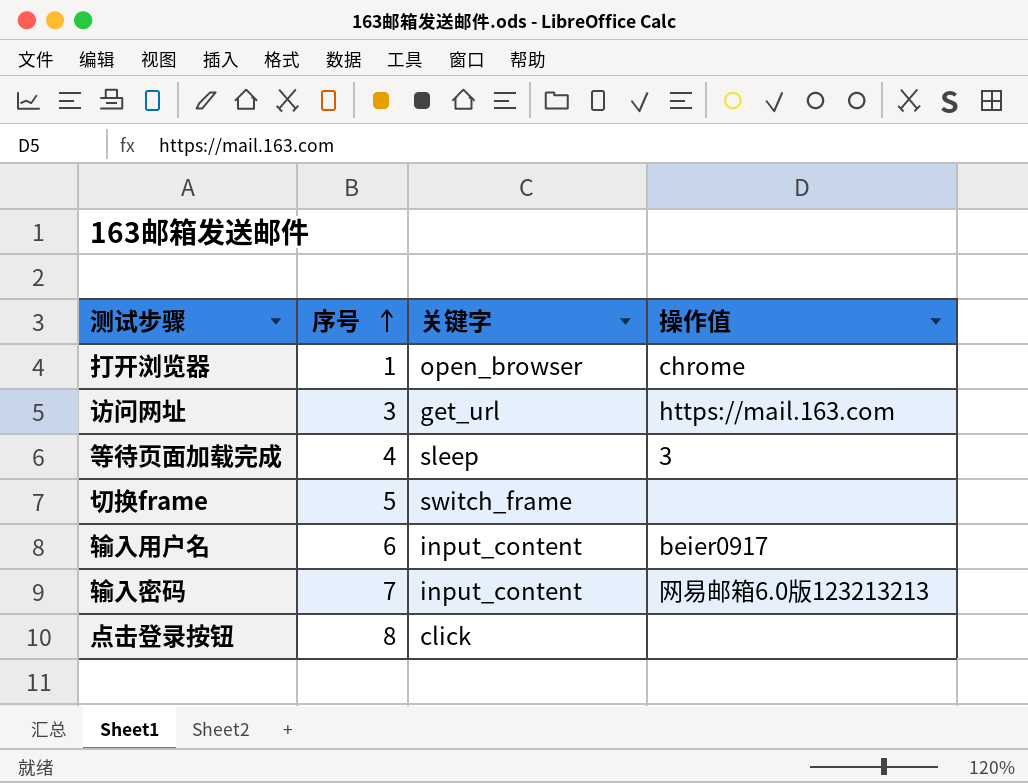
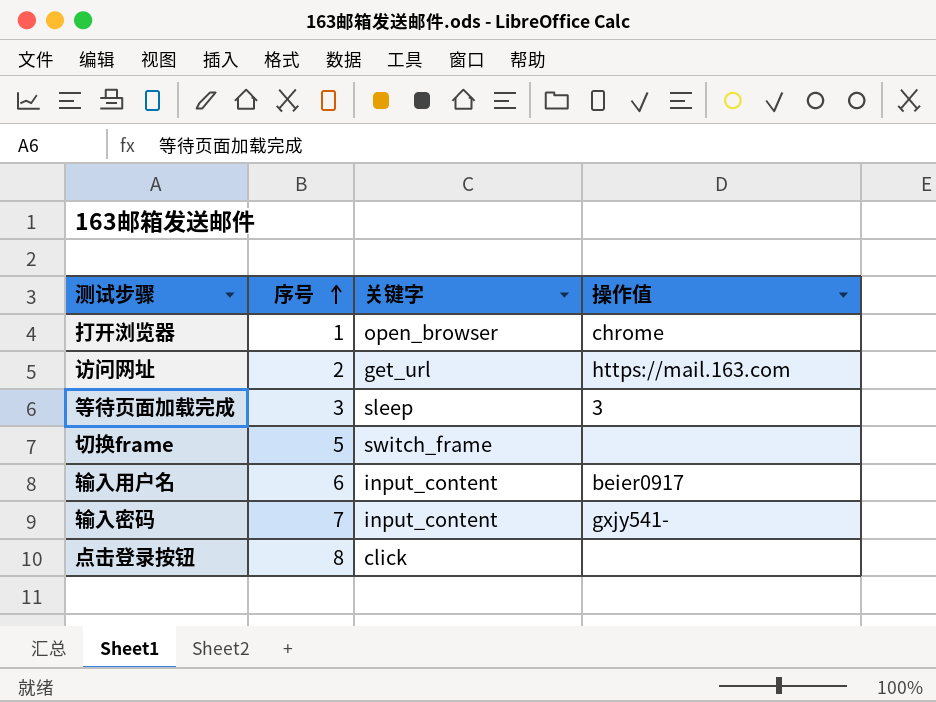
访问网址 | 序号: 3 -> 2
等待页面加载完成 | 序号: 4 -> 3
输入密码 | 操作值: 网易邮箱6.0版123213213 -> gxjy541-

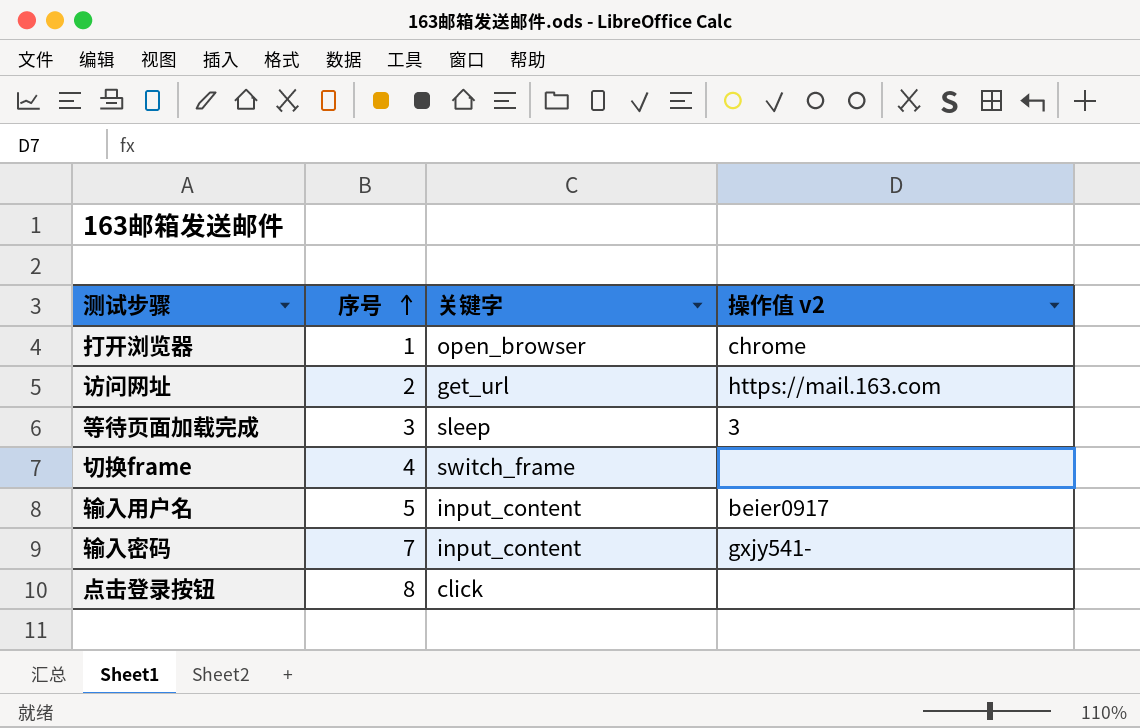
column name: 操作值 -> 操作值 v2
切换frame | 序号: 5 -> 4
输入用户名 | 序号: 6 -> 5

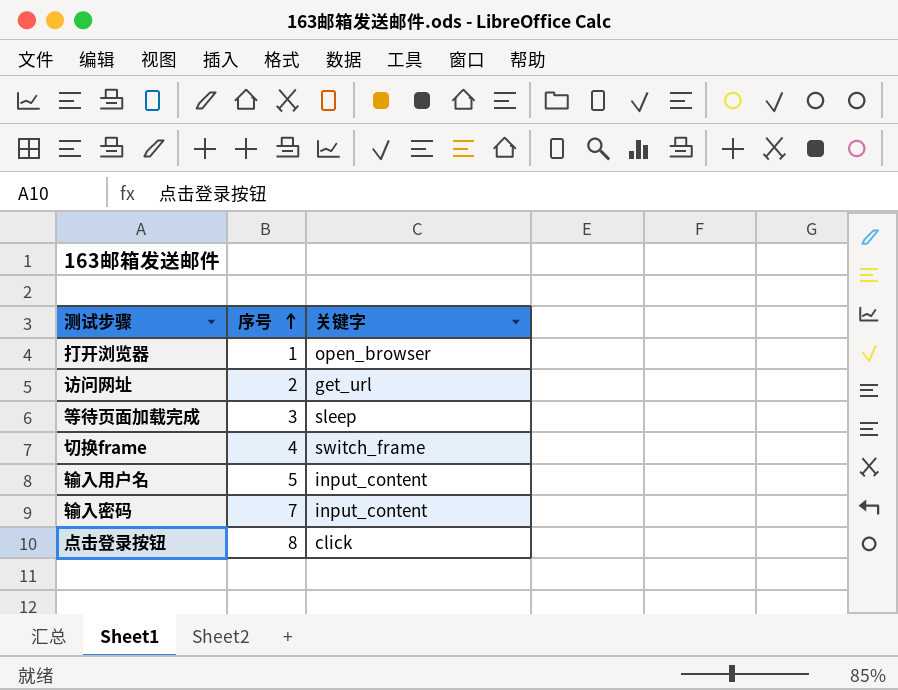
column 操作值 v2 | position: 4 -> none

